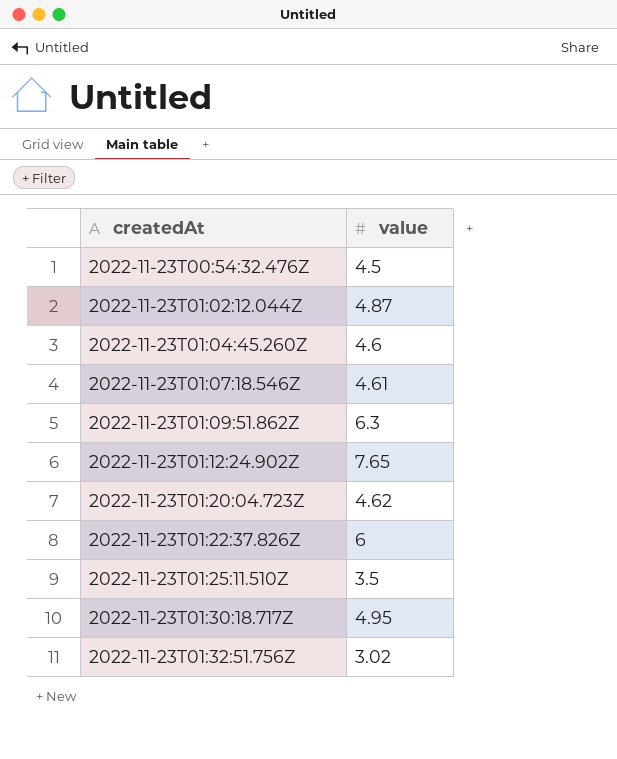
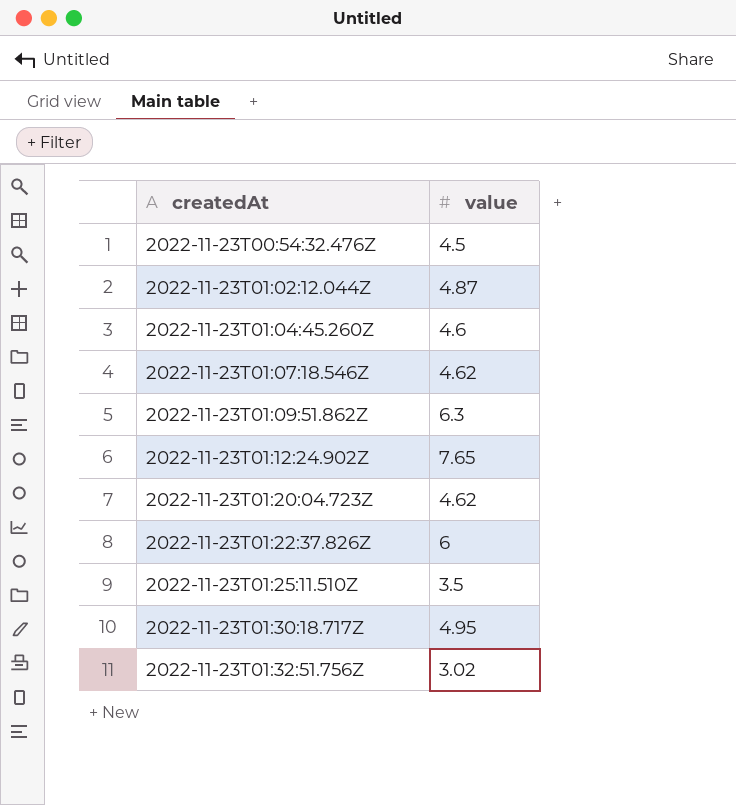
2022-11-23T01:07:18.546Z | value: 4.61 -> 4.62

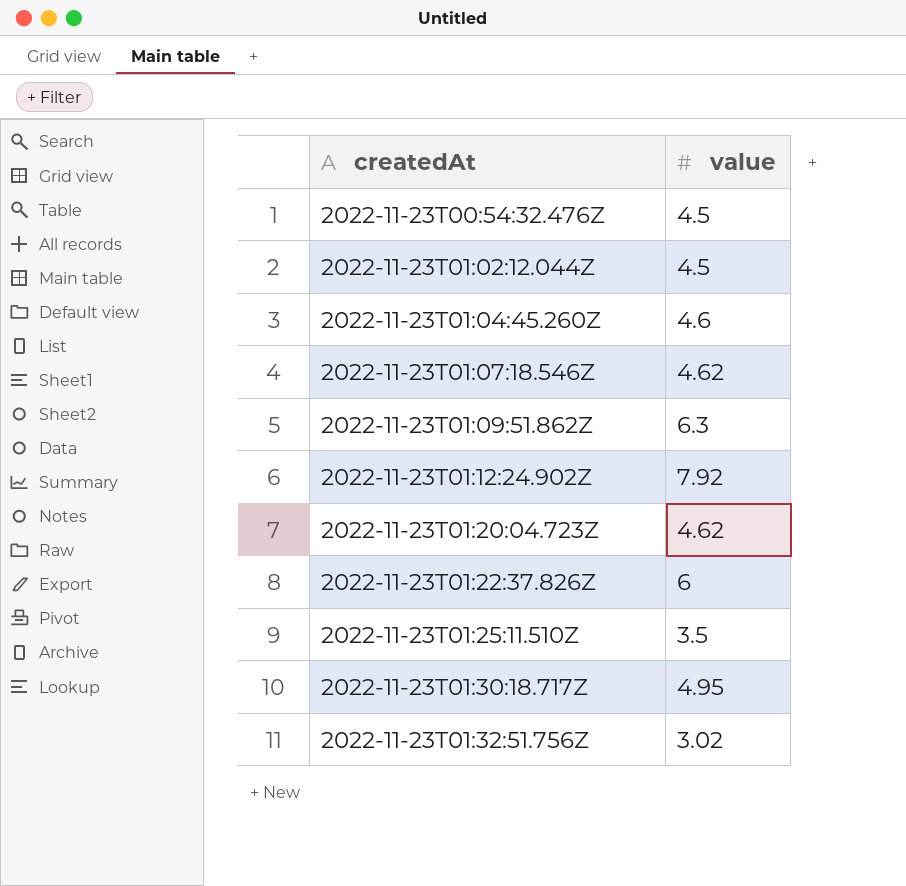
2022-11-23T01:02:12.044Z | value: 4.87 -> 4.5
2022-11-23T01:12:24.902Z | value: 7.65 -> 7.92

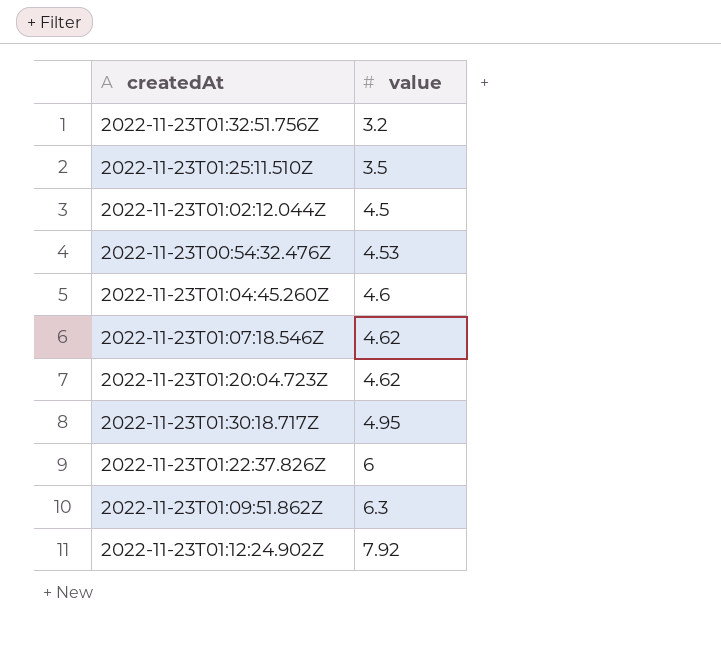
row order: createdAt ascending -> value ascending
2022-11-23T01:32:51.756Z | value: 3.02 -> 3.2
2022-11-23T00:54:32.476Z | value: 4.5 -> 4.53

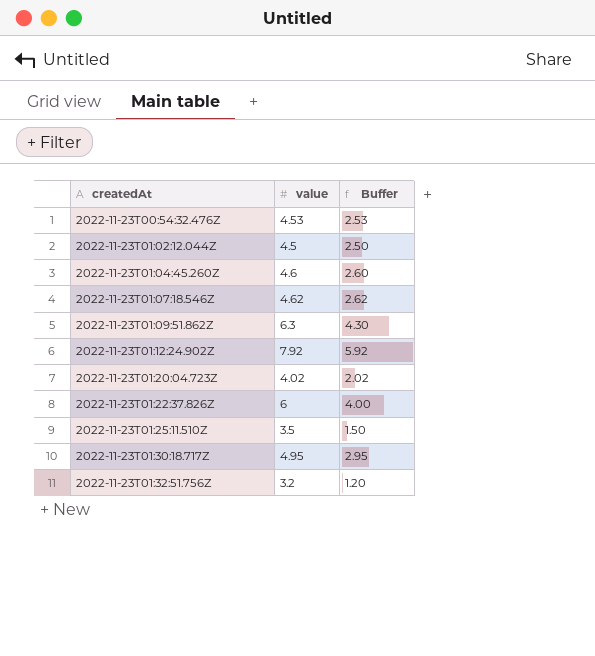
row order: value ascending -> createdAt ascending
column Buffer | formula: none -> [value] - 2
2022-11-23T01:20:04.723Z | value: 4.62 -> 4.02

